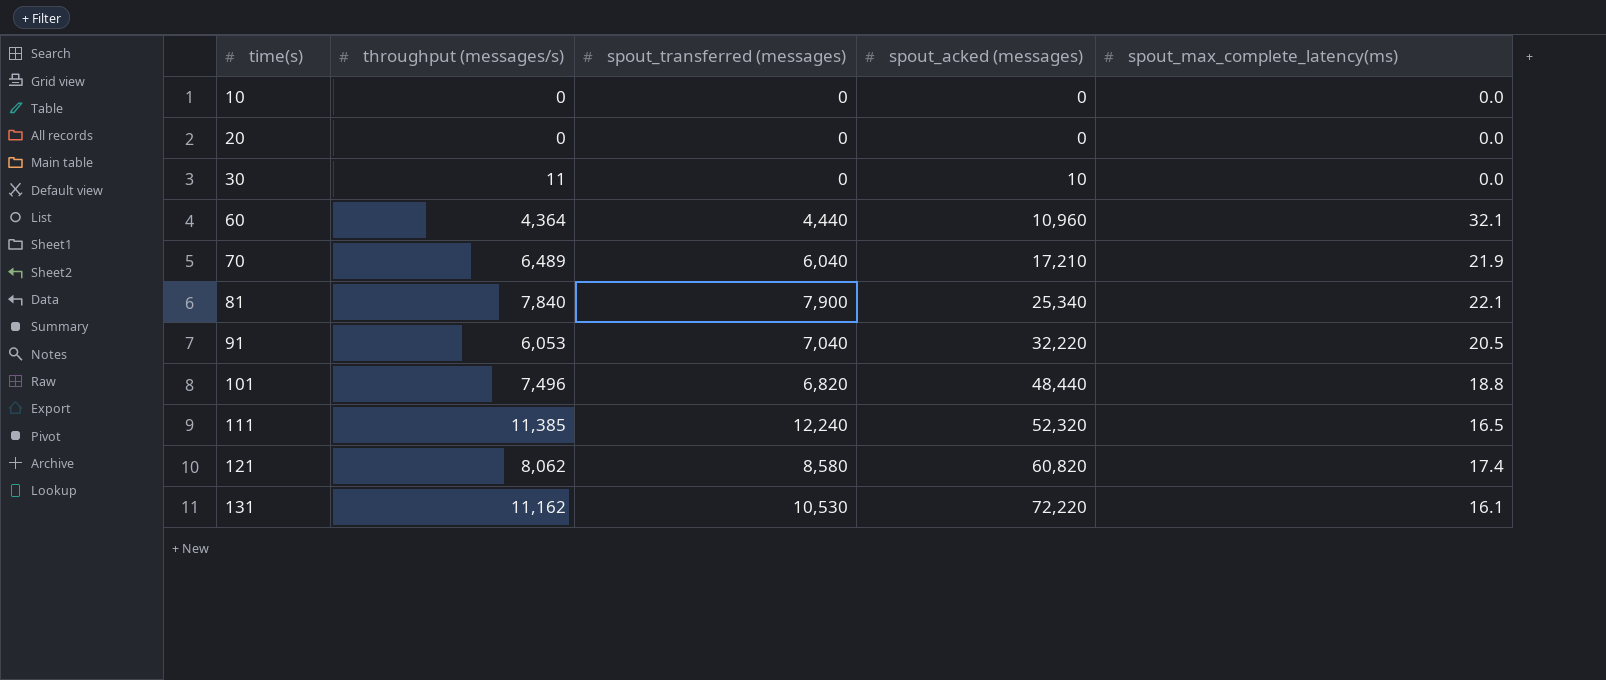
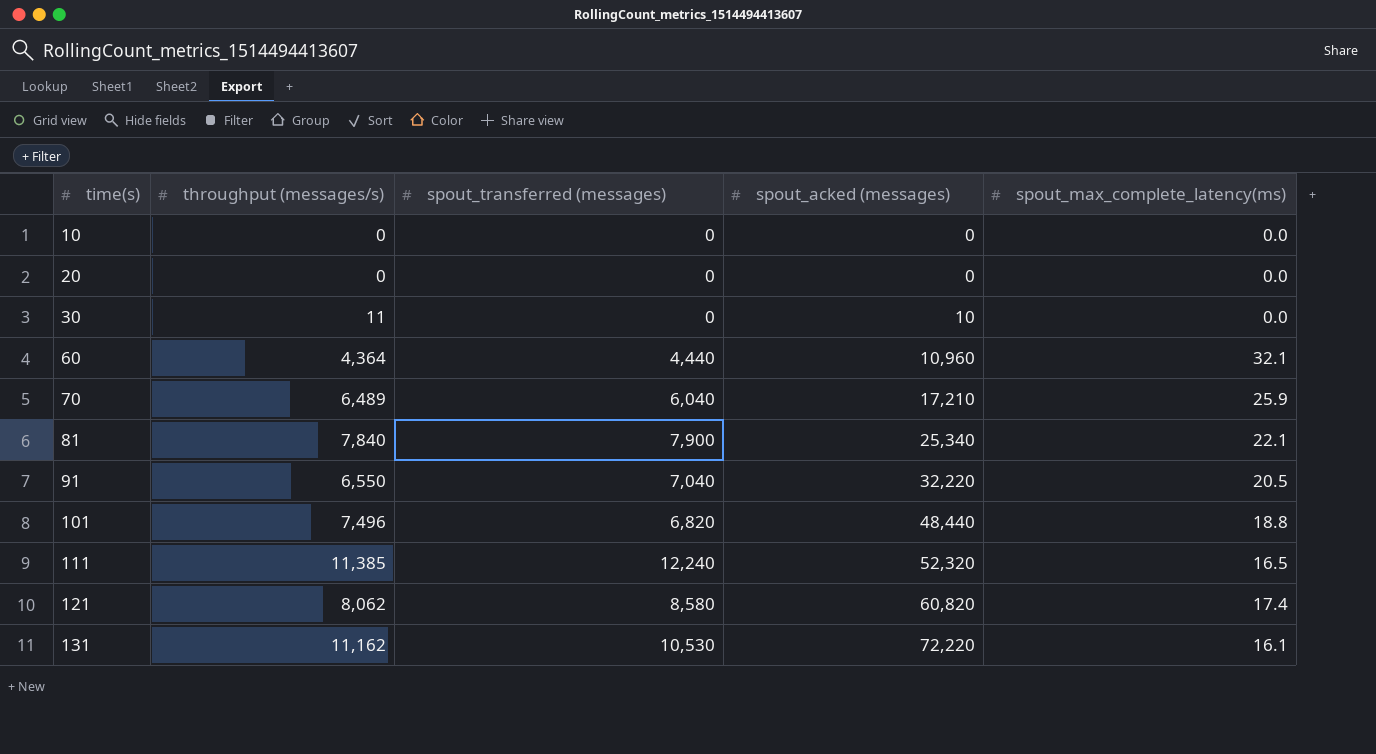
70 | spout_max_complete_latency(ms): 21.9 -> 25.9
91 | throughput (messages/s): 6,053 -> 6,550

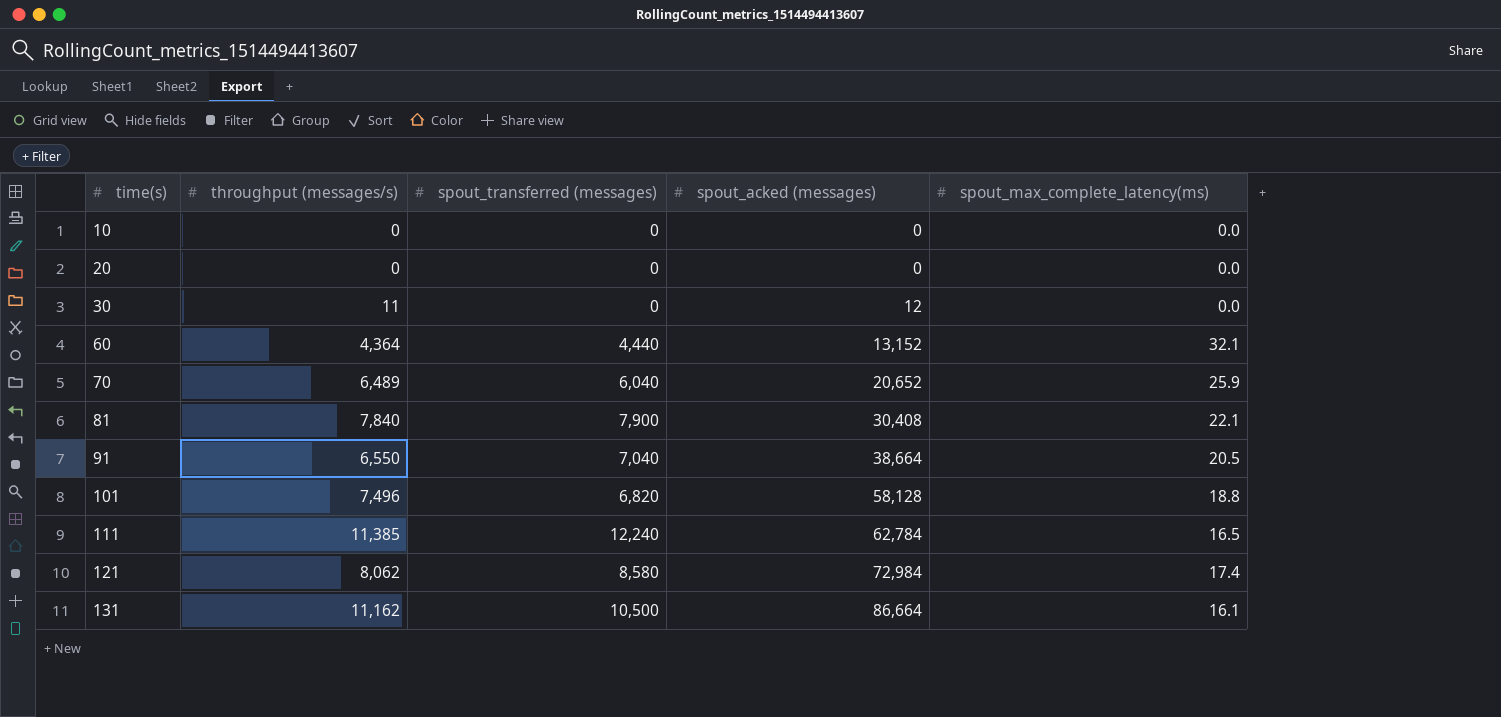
30 | spout_acked (messages): 10 -> 12
60 | spout_acked (messages): 10,960 -> 13,152
70 | spout_acked (messages): 17,210 -> 20,652
81 | spout_acked (messages): 25,340 -> 30,408
91 | spout_acked (messages): 32,220 -> 38,664
101 | spout_acked (messages): 48,440 -> 58,128
111 | spout_acked (messages): 52,320 -> 62,784
121 | spout_acked (messages): 60,820 -> 72,984
131 | spout_transferred (messages): 10,530 -> 10,500
131 | spout_acked (messages): 72,220 -> 86,664

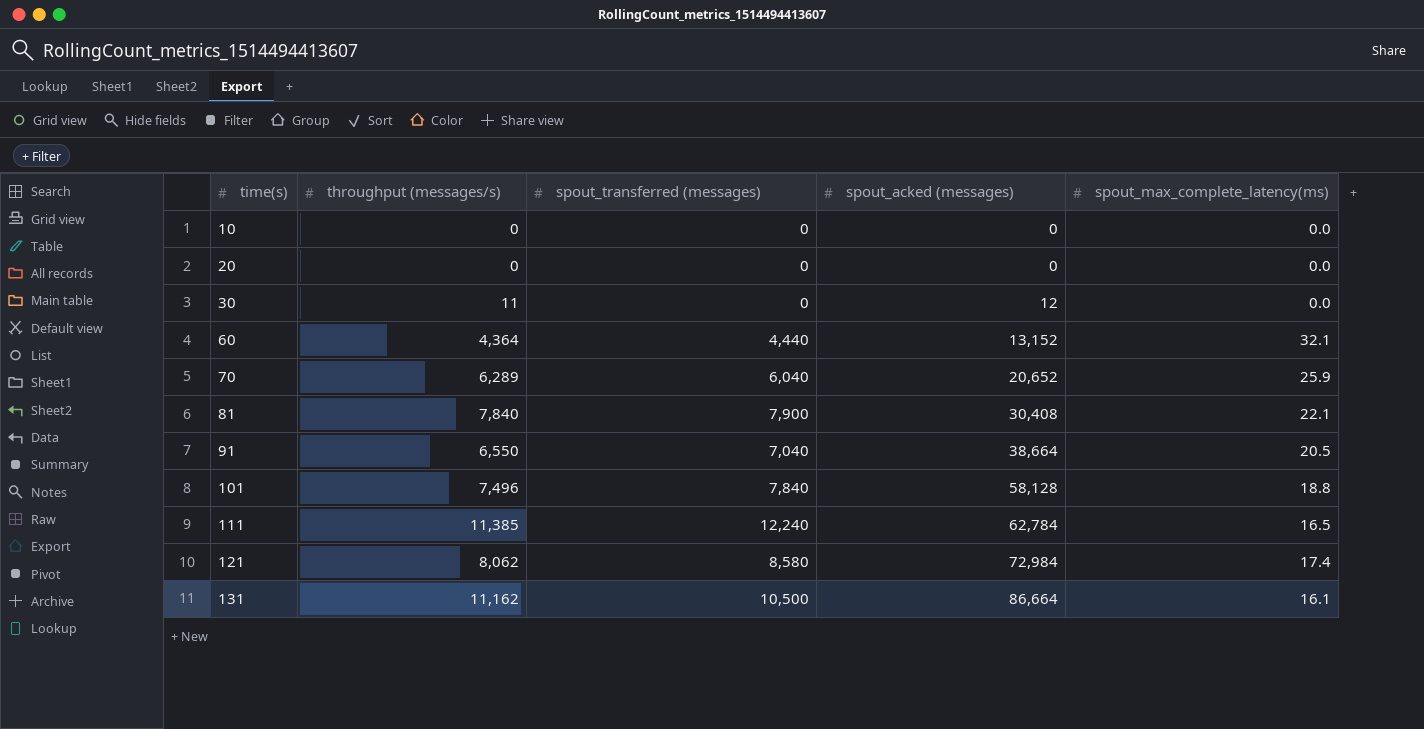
70 | throughput (messages/s): 6,489 -> 6,289
101 | spout_transferred (messages): 6,820 -> 7,840

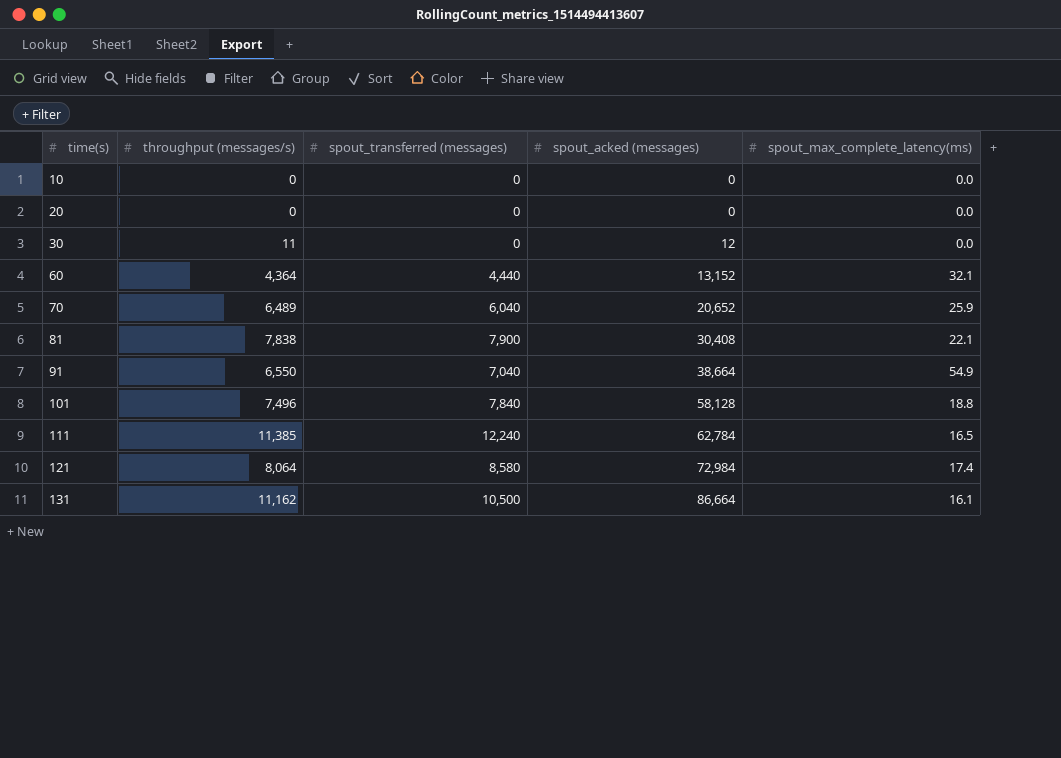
70 | throughput (messages/s): 6,289 -> 6,489
81 | throughput (messages/s): 7,840 -> 7,838
91 | spout_max_complete_latency(ms): 20.5 -> 54.9
121 | throughput (messages/s): 8,062 -> 8,064

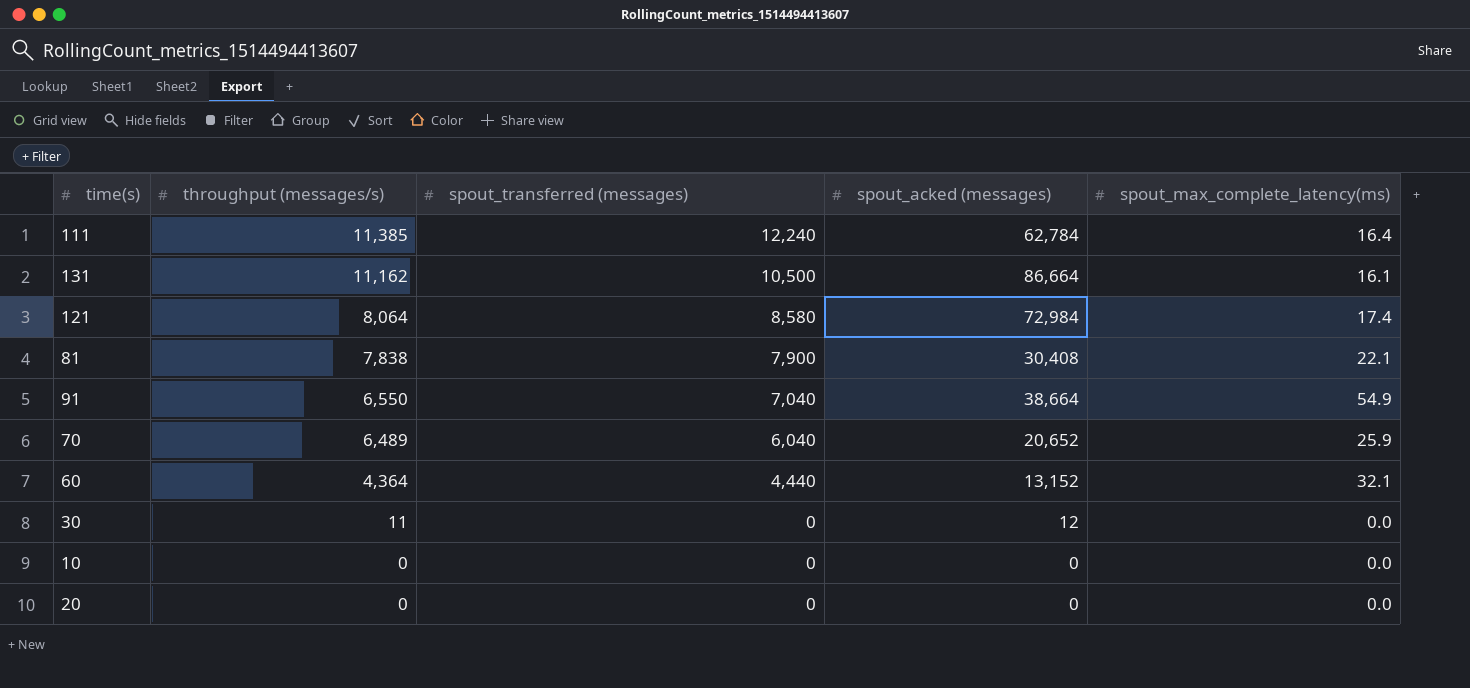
row order: time(s) ascending -> throughput (messages/s) descending
row 101: 7,496 | 7,840 | 58,128 | 18.8 -> none
111 | spout_max_complete_latency(ms): 16.5 -> 16.4

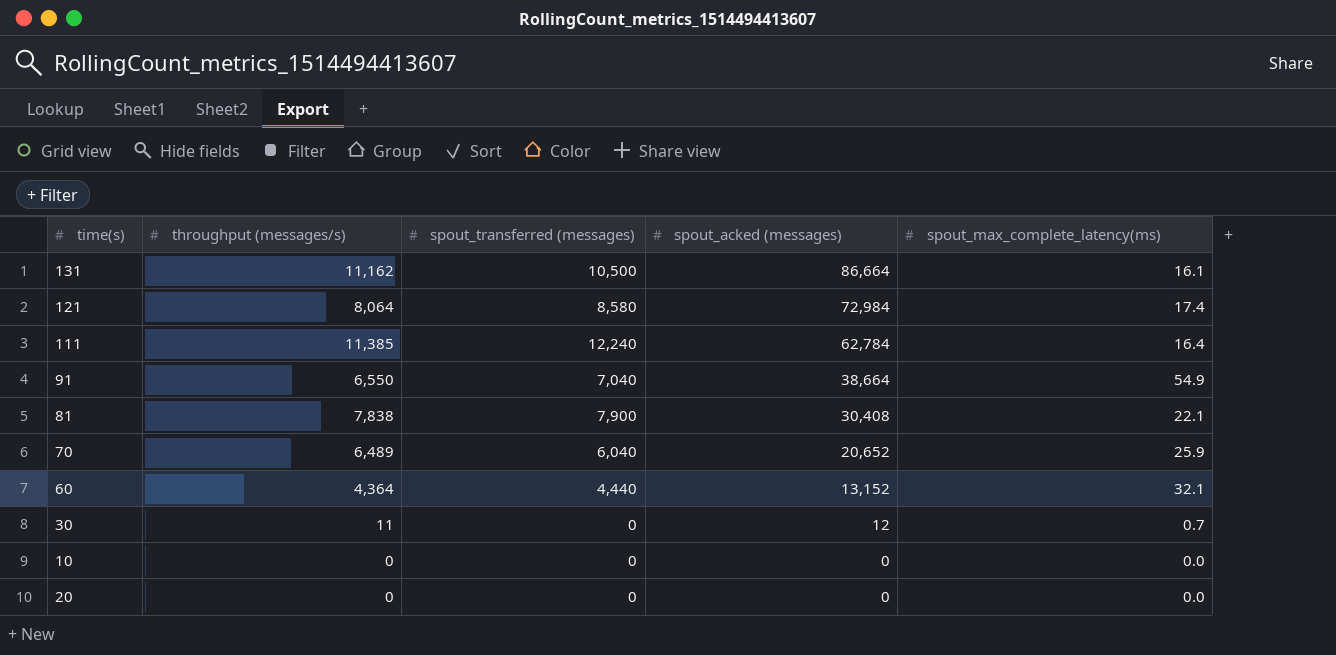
row order: throughput (messages/s) descending -> spout_acked (messages) descending
30 | spout_max_complete_latency(ms): 0.0 -> 0.7

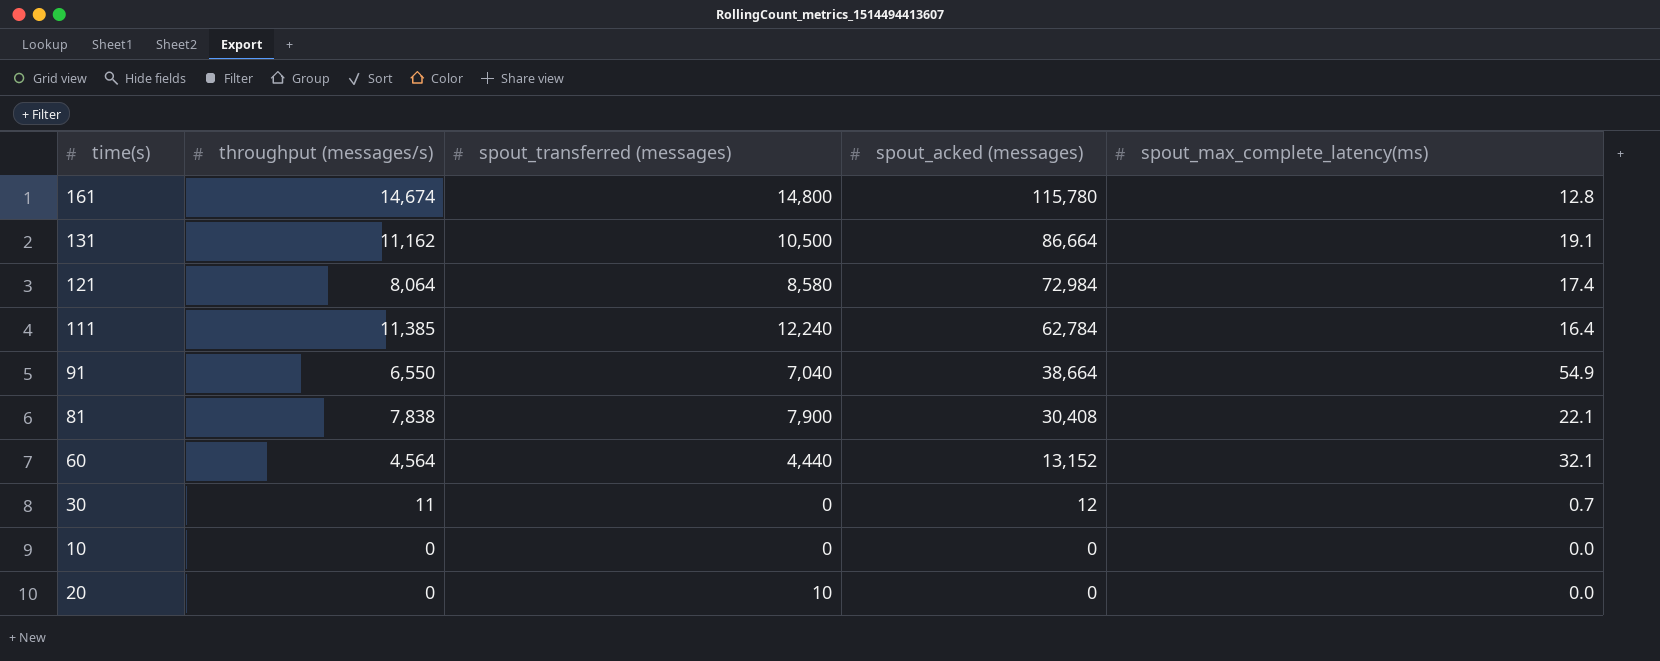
row 70: 6,489 | 6,040 | 20,652 | 25.9 -> none
row 161: none -> 14,674 | 14,800 | 115,780 | 12.8
131 | spout_max_complete_latency(ms): 16.1 -> 19.1
60 | throughput (messages/s): 4,364 -> 4,564
20 | spout_transferred (messages): 0 -> 10

